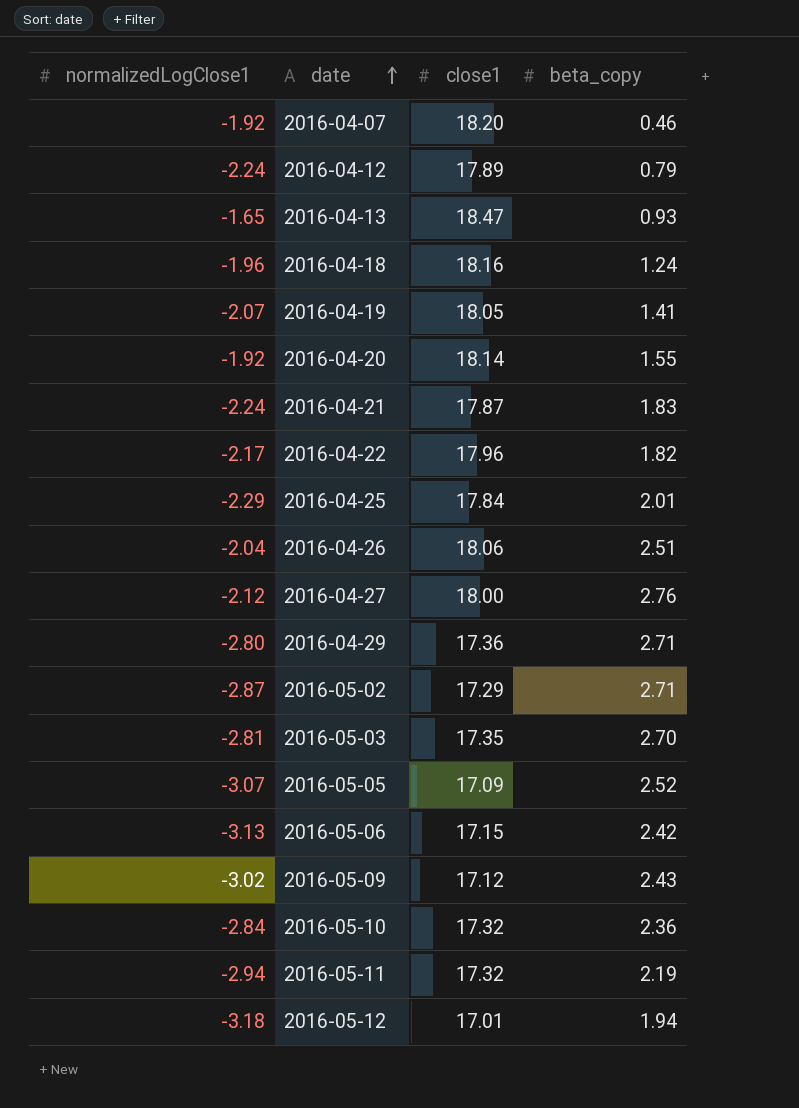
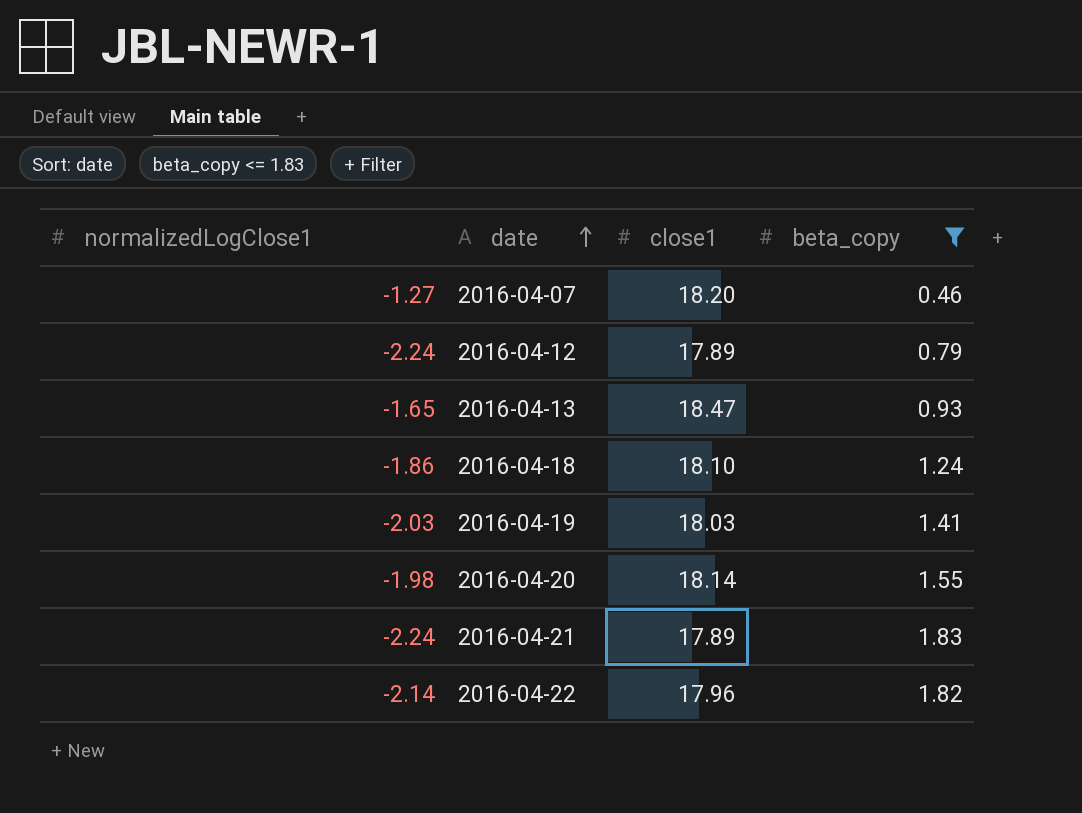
filter: none -> beta_copy <= 1.83
2016-04-07 | normalizedLogClose1: -1.92 -> -1.27
2016-04-18 | normalizedLogClose1: -1.96 -> -1.86
2016-04-18 | close1: 18.16 -> 18.10
2016-04-19 | normalizedLogClose1: -2.07 -> -2.03
2016-04-19 | close1: 18.05 -> 18.03
2016-04-20 | normalizedLogClose1: -1.92 -> -1.98
2016-04-21 | close1: 17.87 -> 17.89
2016-04-22 | normalizedLogClose1: -2.17 -> -2.14

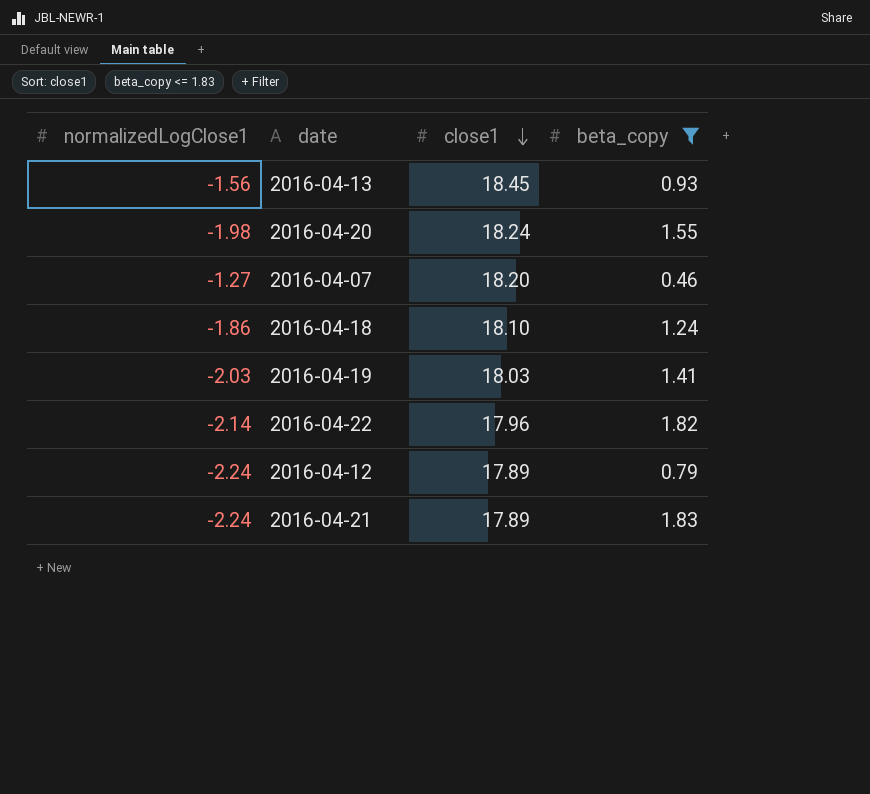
row order: date ascending -> close1 descending
2016-04-13 | normalizedLogClose1: -1.65 -> -1.56
2016-04-13 | close1: 18.47 -> 18.45
2016-04-20 | close1: 18.14 -> 18.24

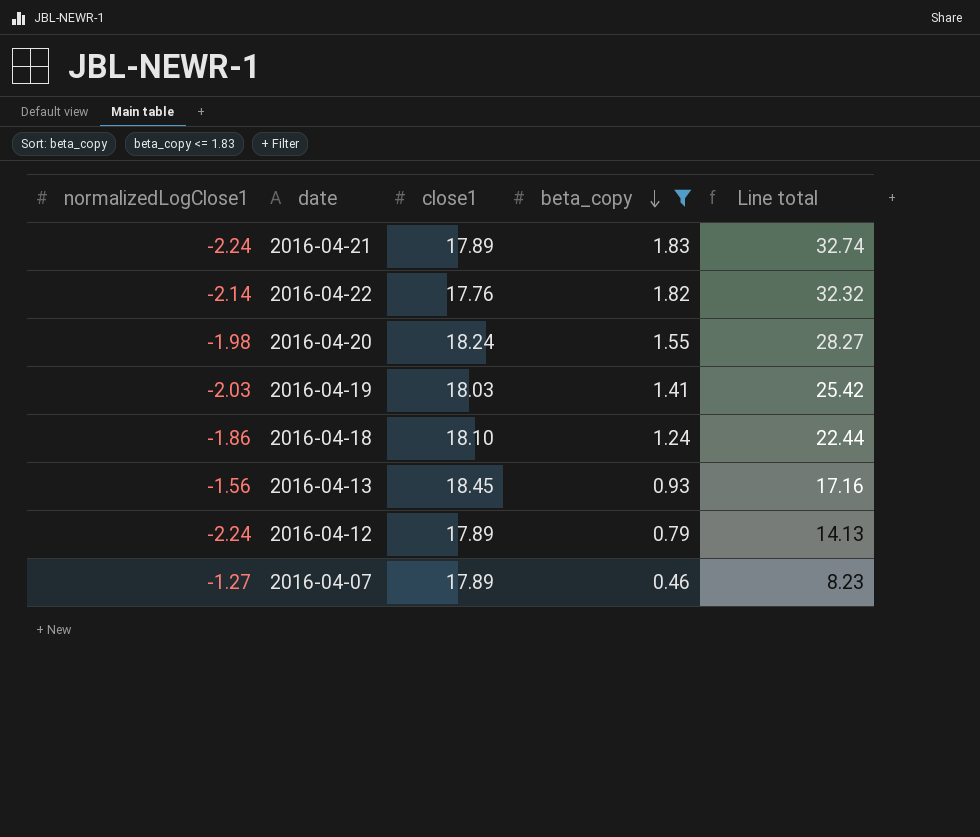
row order: close1 descending -> beta_copy descending
column Line total | formula: none -> [close1] * [beta_copy]
2016-04-22 | close1: 17.96 -> 17.76
2016-04-07 | close1: 18.20 -> 17.89

